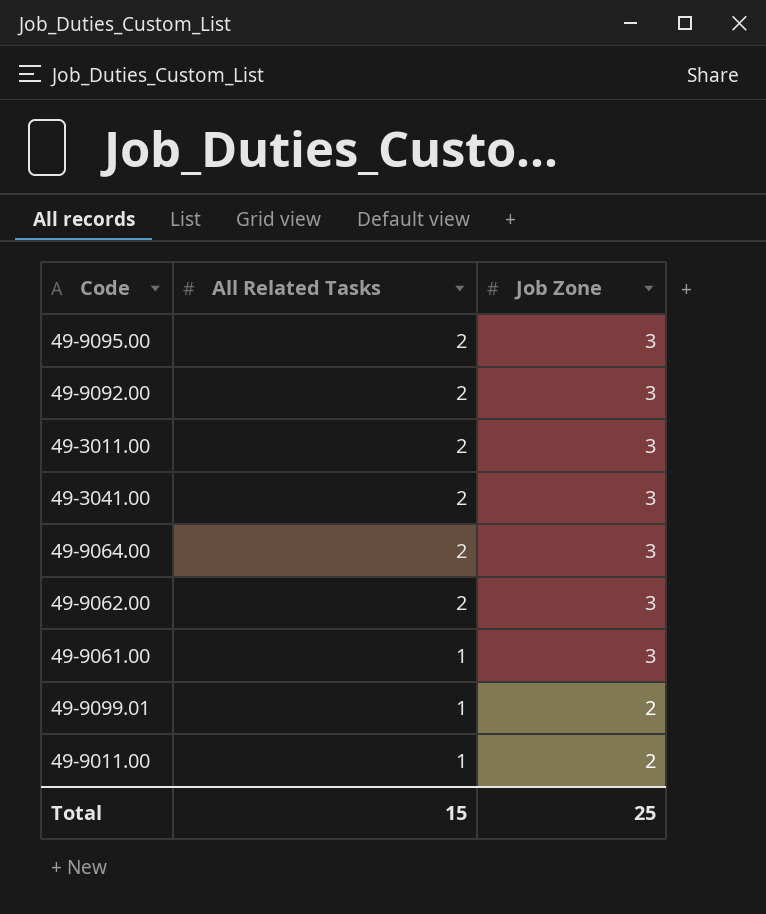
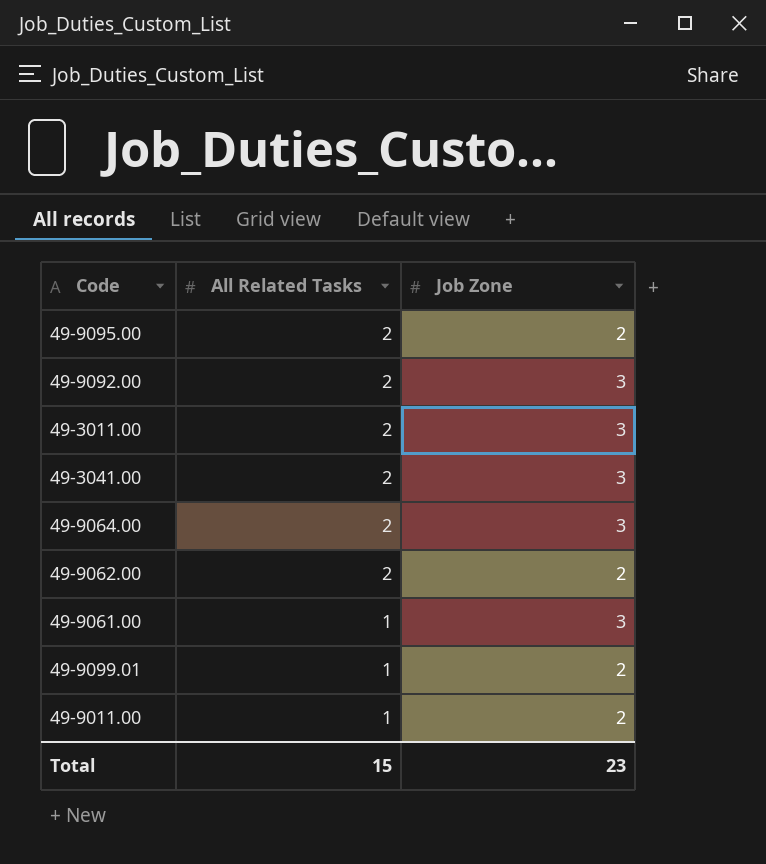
49-9095.00 | Job Zone: 3 -> 2
49-9062.00 | Job Zone: 3 -> 2
Total | Job Zone: 25 -> 23

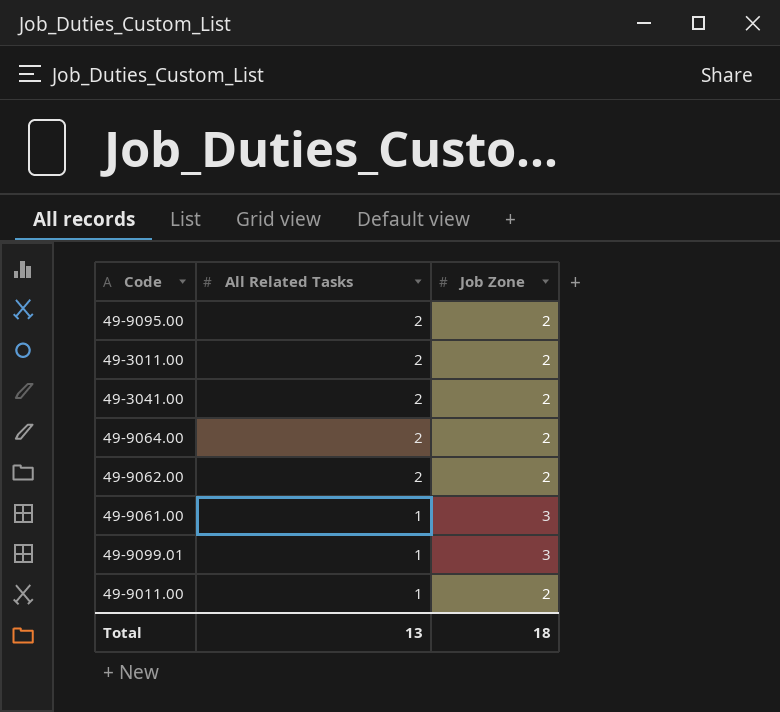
row 49-9092.00: 2 | 3 -> none
49-3011.00 | Job Zone: 3 -> 2
49-3041.00 | Job Zone: 3 -> 2
49-9064.00 | Job Zone: 3 -> 2
49-9099.01 | Job Zone: 2 -> 3
Total | All Related Tasks: 15 -> 13
Total | Job Zone: 23 -> 18

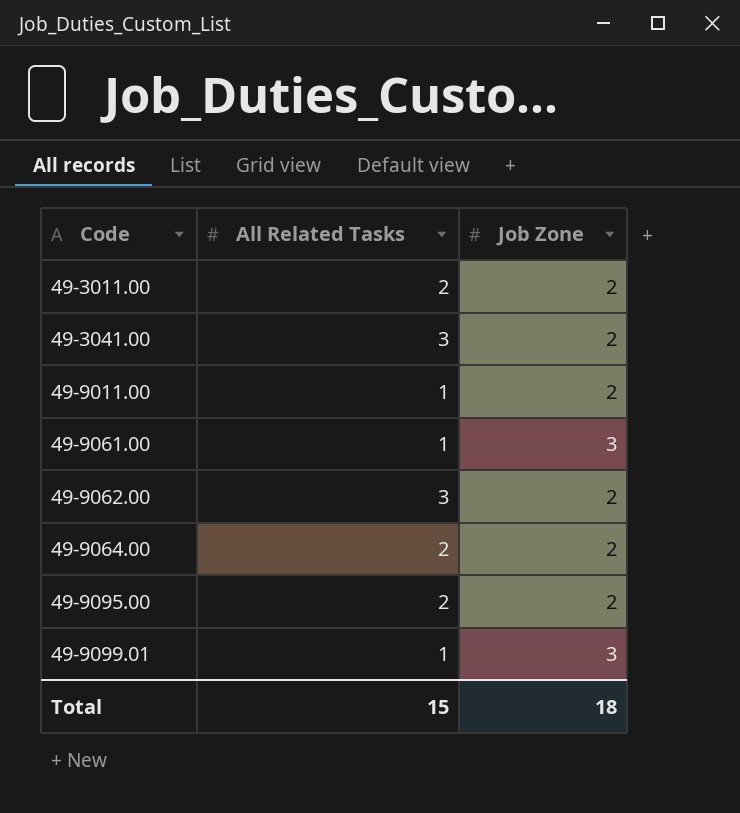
row order: All Related Tasks descending -> Code ascending
49-3041.00 | All Related Tasks: 2 -> 3
49-9062.00 | All Related Tasks: 2 -> 3
Total | All Related Tasks: 13 -> 15

